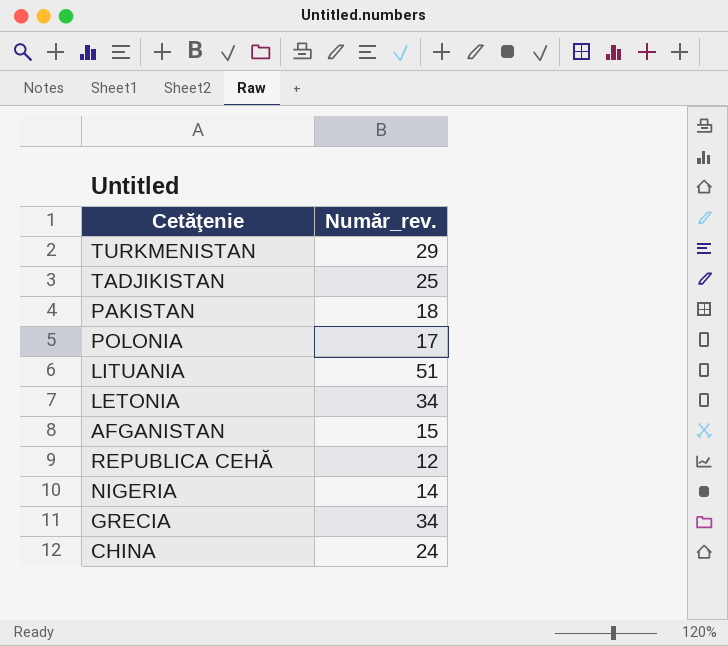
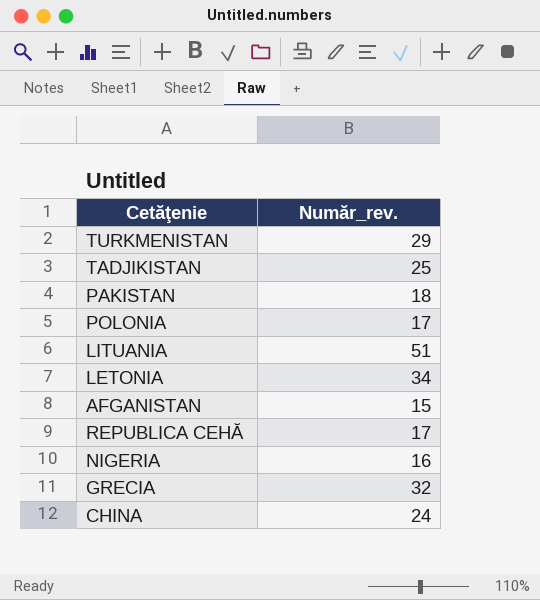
REPUBLICA CEHĂ | Număr_rev.: 12 -> 17
NIGERIA | Număr_rev.: 14 -> 16
GRECIA | Număr_rev.: 34 -> 32

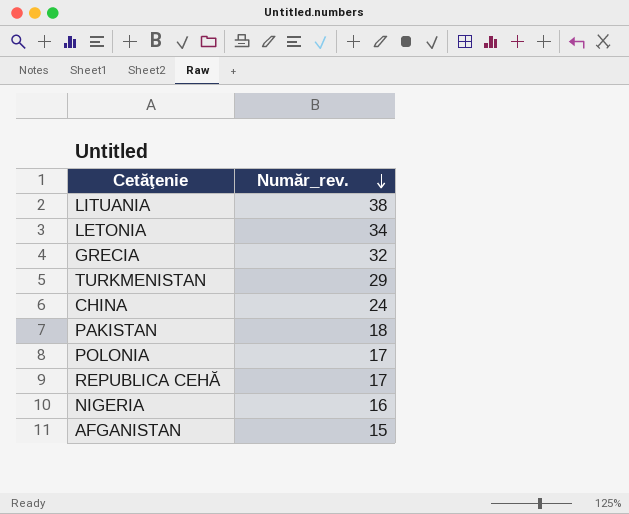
row order: none -> Număr_rev. descending
row TADJIKISTAN: 25 -> none
LITUANIA | Număr_rev.: 51 -> 38

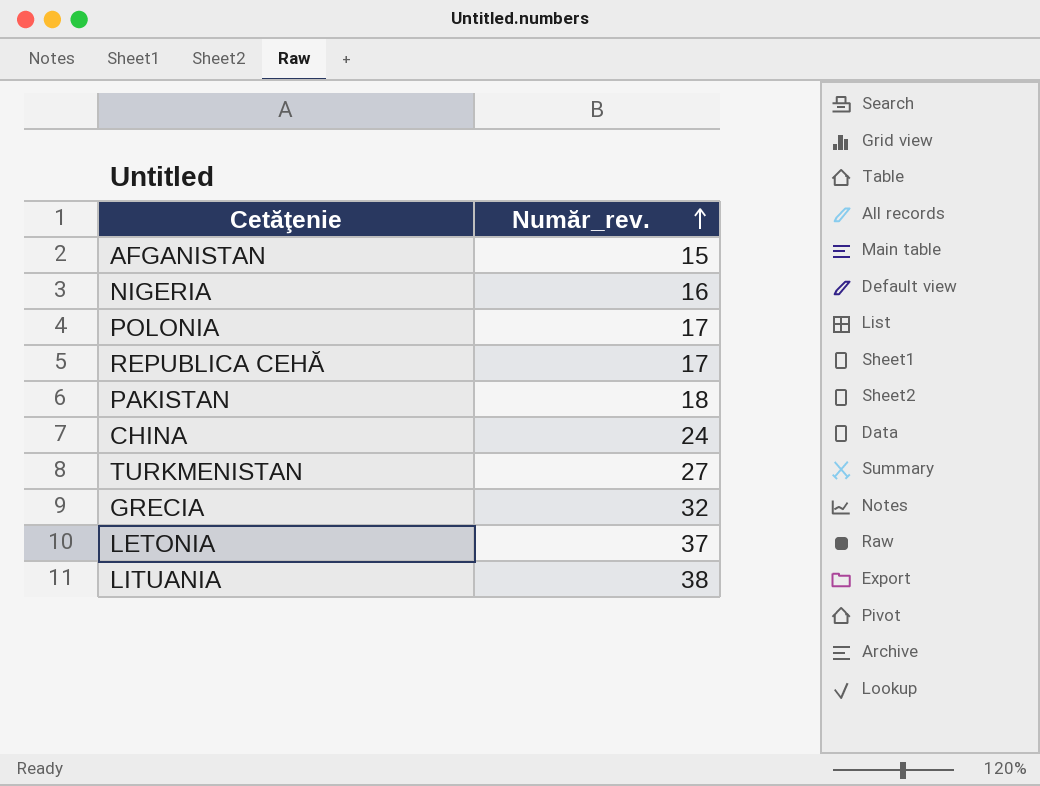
row order: Număr_rev. descending -> Număr_rev. ascending
TURKMENISTAN | Număr_rev.: 29 -> 27
LETONIA | Număr_rev.: 34 -> 37

